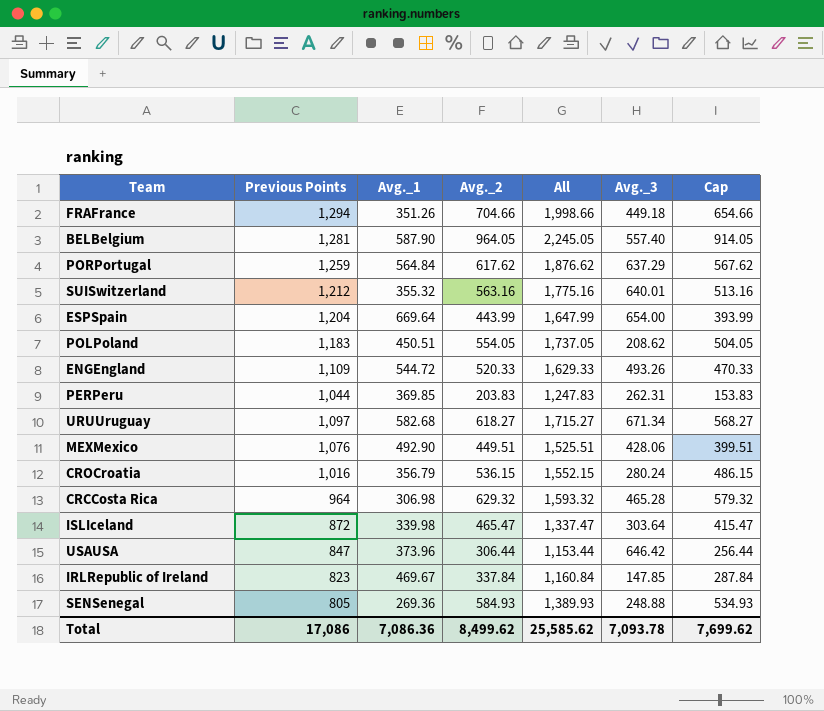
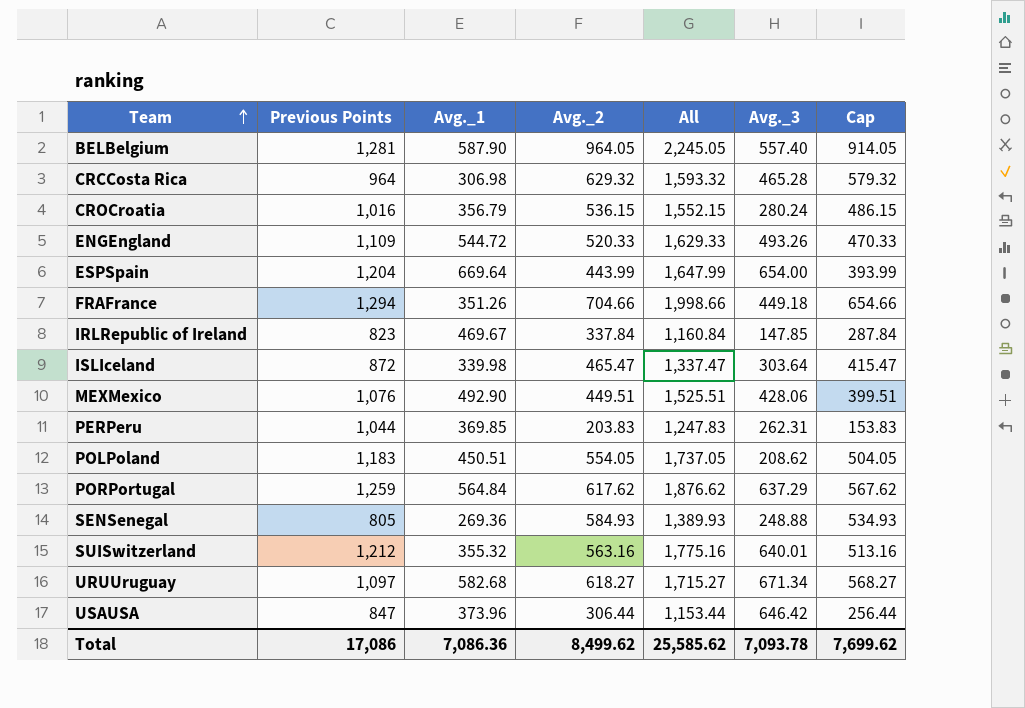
row order: none -> Team ascending

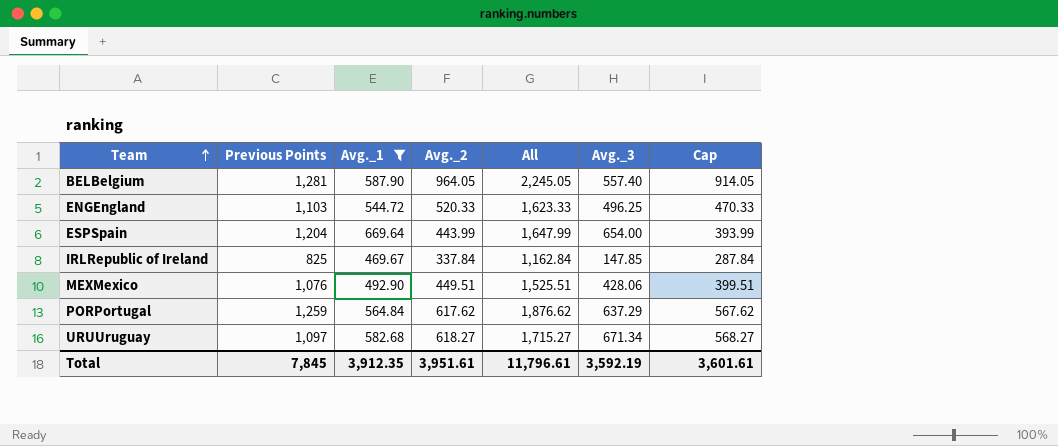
filter: none -> Avg._1 >= 469.67
ENGEngland | Previous Points: 1,109 -> 1,103
ENGEngland | All: 1,629.33 -> 1,623.33
ENGEngland | Avg._3: 493.26 -> 496.25
IRLRepublic of Ireland | Previous Points: 823 -> 825
IRLRepublic of Ireland | All: 1,160.84 -> 1,162.84
Total | Previous Points: 17,086 -> 7,845
Total | Avg._1: 7,086.36 -> 3,912.35
Total | Avg._2: 8,499.62 -> 3,951.61
Total | All: 25,585.62 -> 11,796.61
Total | Avg._3: 7,093.78 -> 3,592.19
Total | Cap: 7,699.62 -> 3,601.61

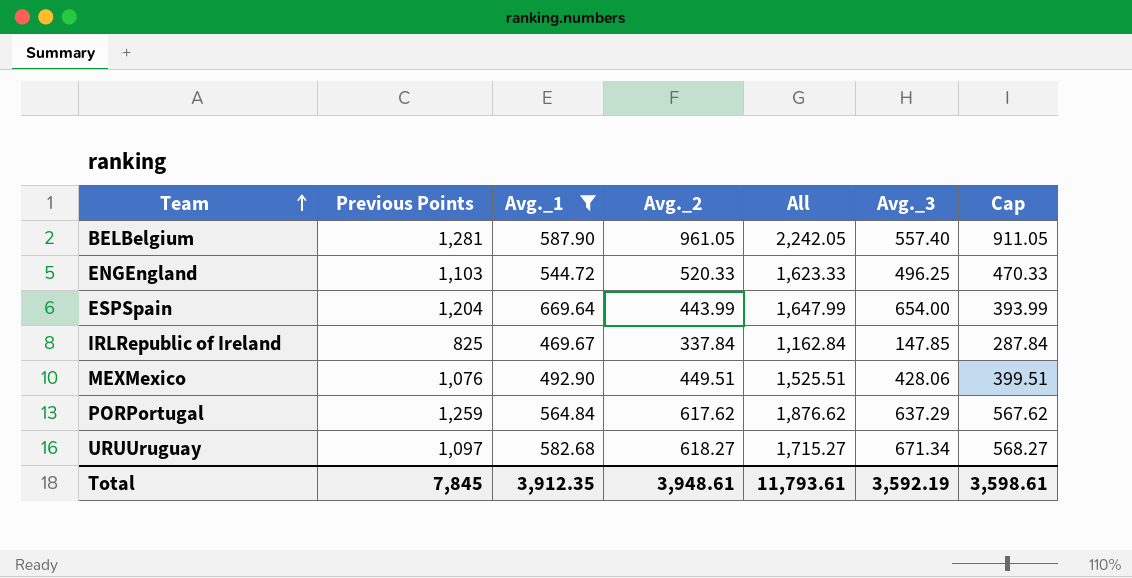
BELBelgium | Avg._2: 964.05 -> 961.05
BELBelgium | All: 2,245.05 -> 2,242.05
BELBelgium | Cap: 914.05 -> 911.05
Total | Avg._2: 3,951.61 -> 3,948.61
Total | All: 11,796.61 -> 11,793.61
Total | Cap: 3,601.61 -> 3,598.61

